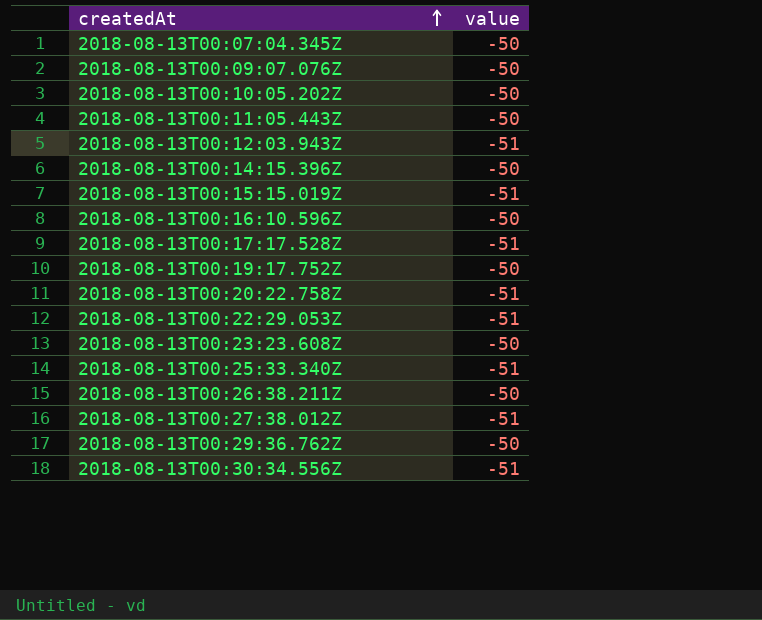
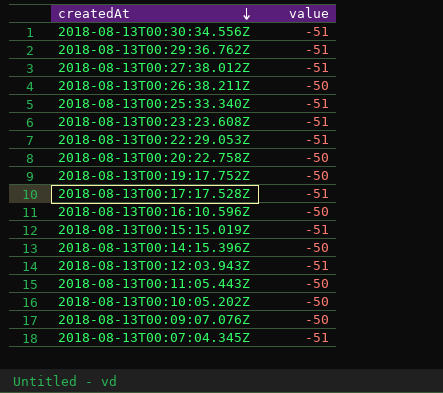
row order: createdAt ascending -> createdAt descending
2018-08-13T00:29:36.762Z | value: -50 -> -51
2018-08-13T00:23:23.608Z | value: -50 -> -51
2018-08-13T00:20:22.758Z | value: -51 -> -50
2018-08-13T00:07:04.345Z | value: -50 -> -51

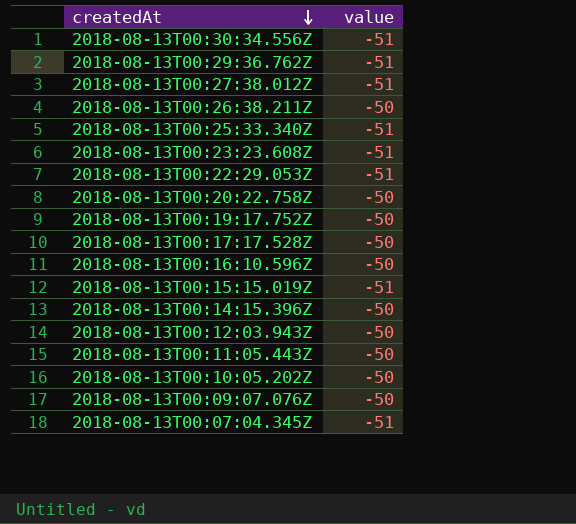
2018-08-13T00:17:17.528Z | value: -51 -> -50
2018-08-13T00:12:03.943Z | value: -51 -> -50

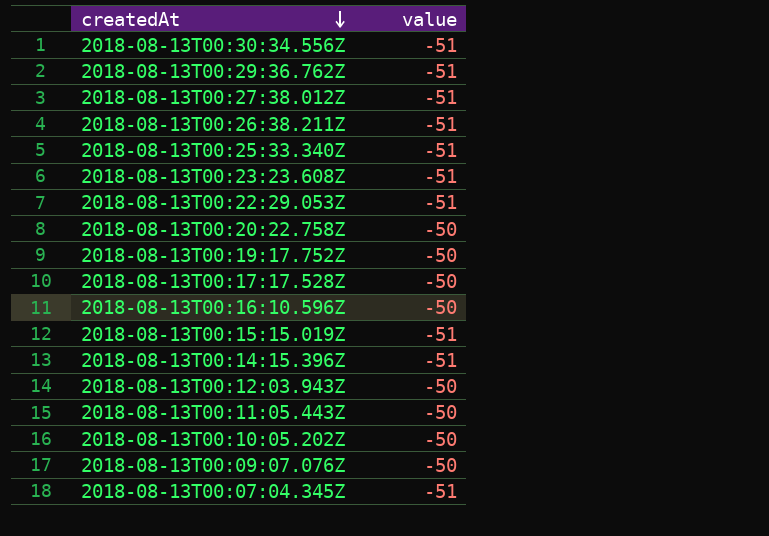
2018-08-13T00:26:38.211Z | value: -50 -> -51
2018-08-13T00:14:15.396Z | value: -50 -> -51

